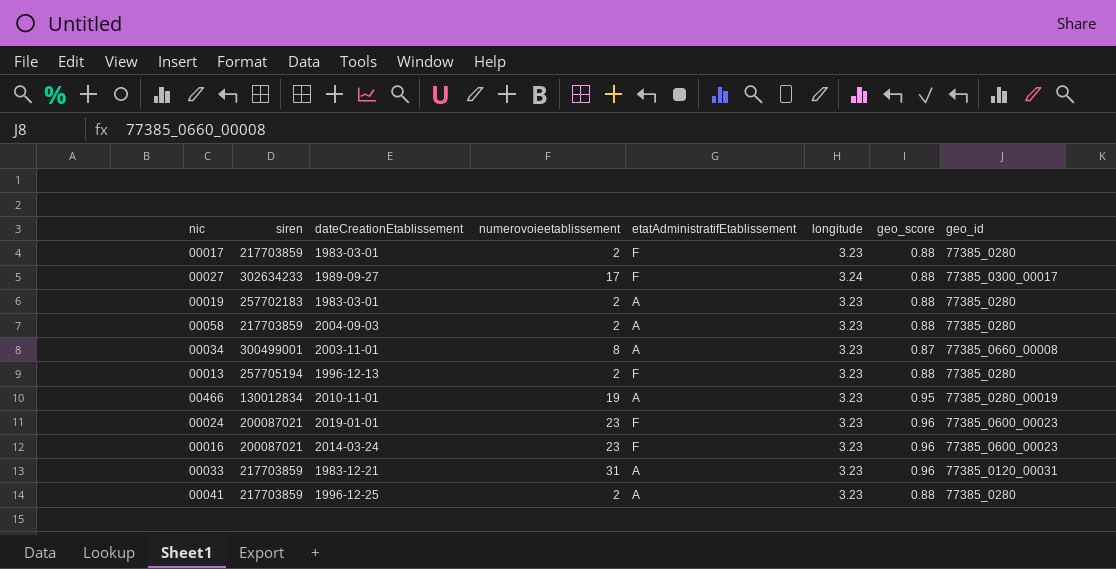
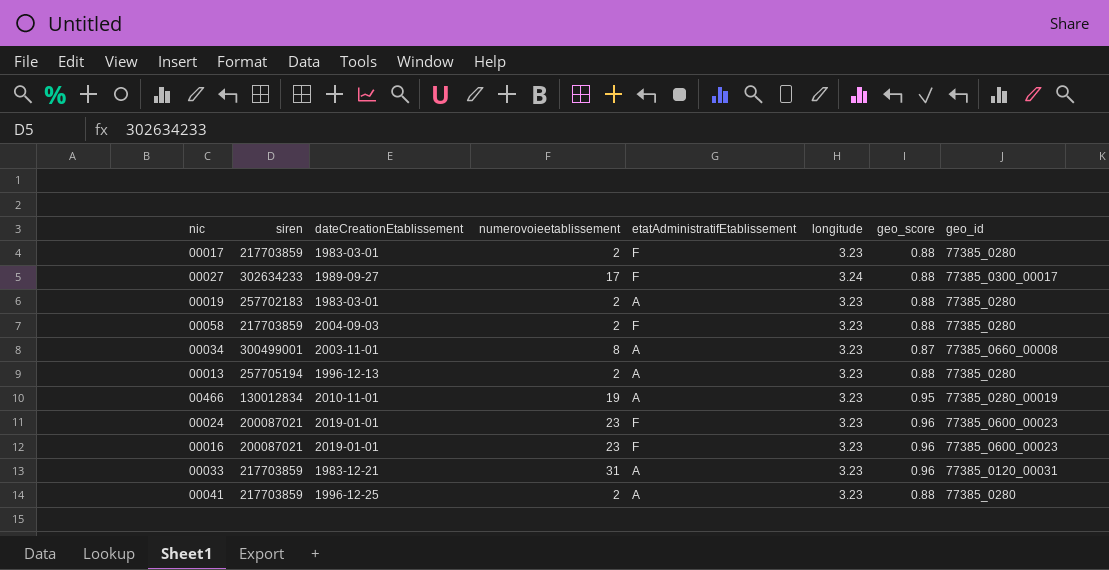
00058 | etatAdministratifEtablissement: A -> F
00013 | etatAdministratifEtablissement: F -> A
00016 | dateCreationEtablissement: 2014-03-24 -> 2019-01-01

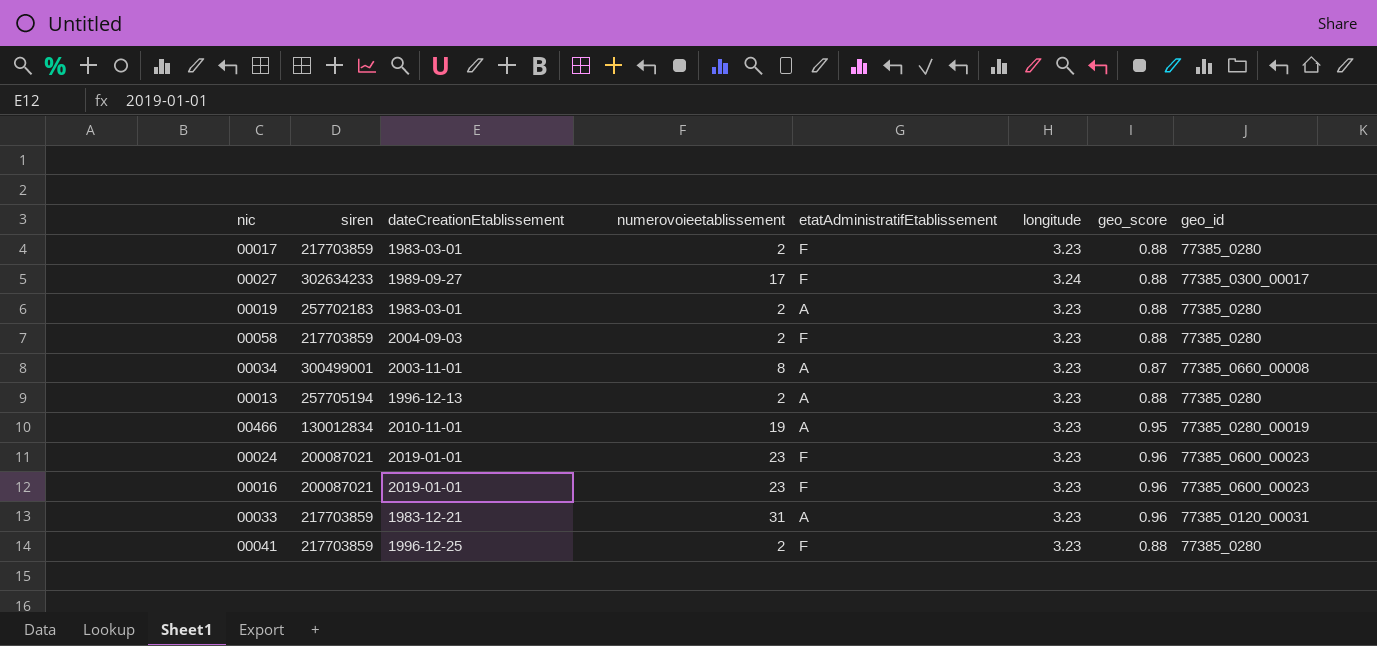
00041 | etatAdministratifEtablissement: A -> F

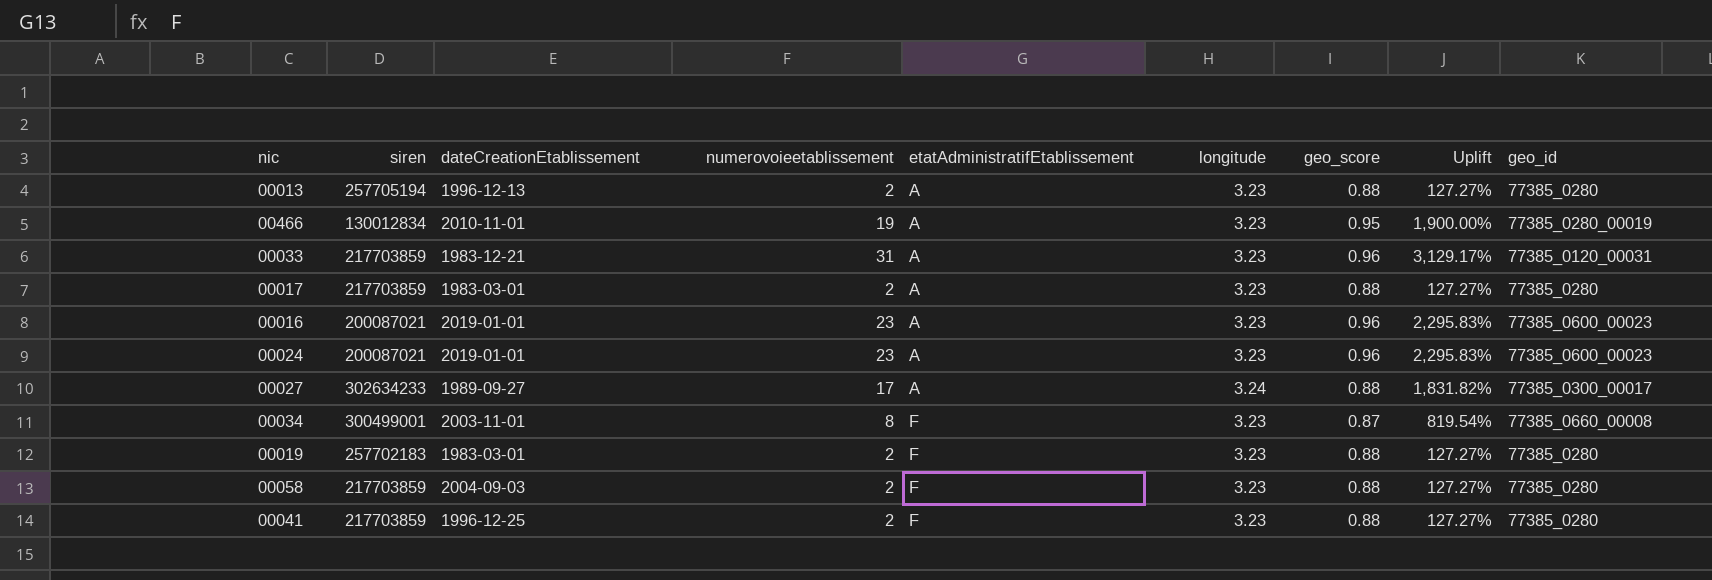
row order: none -> etatAdministratifEtablissement ascending
column Uplift | formula: none -> ([numerovoieetablissement] - [geo_score]) / [geo_score]
00017 | etatAdministratifEtablissement: F -> A
00016 | etatAdministratifEtablissement: F -> A
00024 | etatAdministratifEtablissement: F -> A
00027 | etatAdministratifEtablissement: F -> A
00034 | etatAdministratifEtablissement: A -> F
00019 | etatAdministratifEtablissement: A -> F

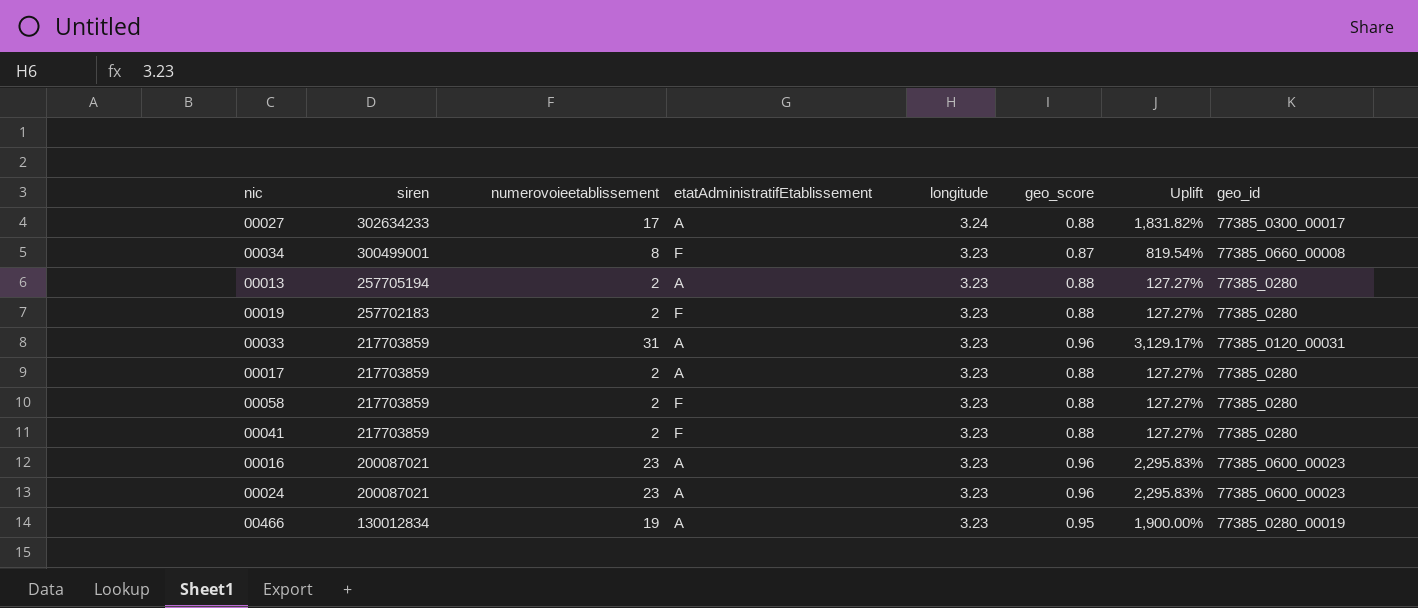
row order: etatAdministratifEtablissement ascending -> siren descending
column dateCreationEtablissement | position: 3 -> none

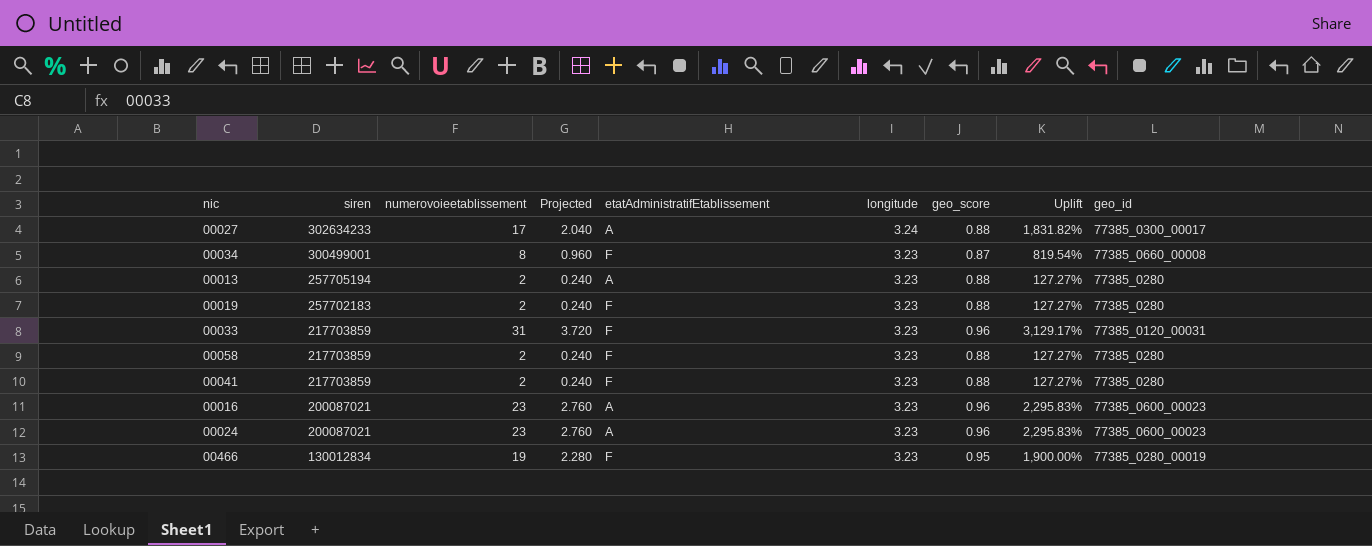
column Projected | formula: none -> [numerovoieetablissement] * 0.12
row 00017: 217703859 | 2 | A | 3.23 | 0.88 | 127.27% | 77385_0280 -> none
00033 | etatAdministratifEtablissement: A -> F
00466 | etatAdministratifEtablissement: A -> F

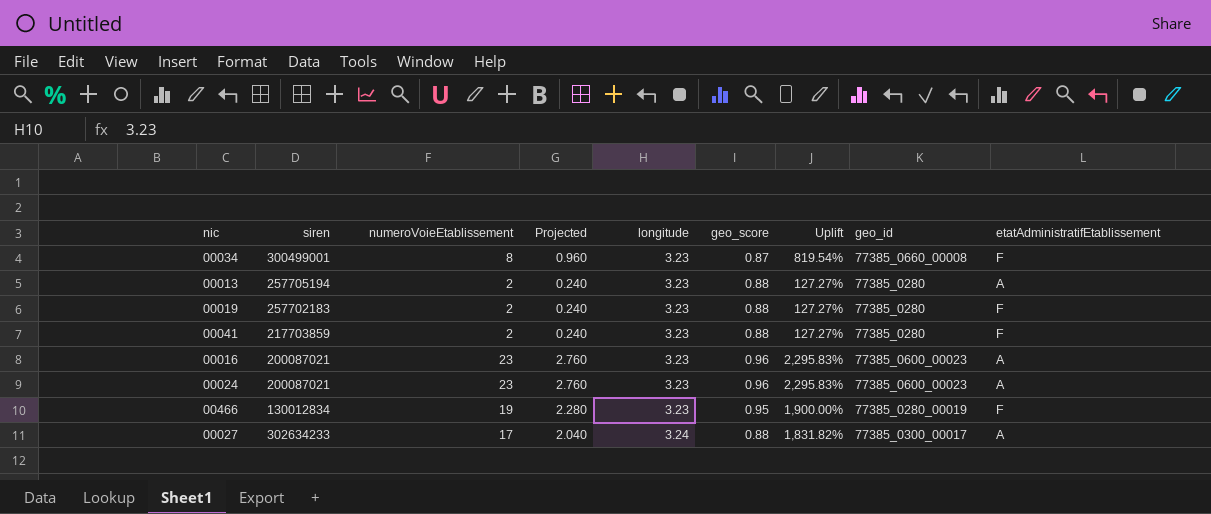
row order: siren descending -> longitude ascending
column name: numerovoieetablissement -> numeroVoieEtablissement
column etatAdministratifEtablissement | position: 5 -> 9
row 00033: 217703859 | 31 | 3.720 | F | 3.23 | 0.96 | 3,129.17% | 77385_0120_00031 -> none
row 00058: 217703859 | 2 | 0.240 | F | 3.23 | 0.88 | 127.27% | 77385_0280 -> none

